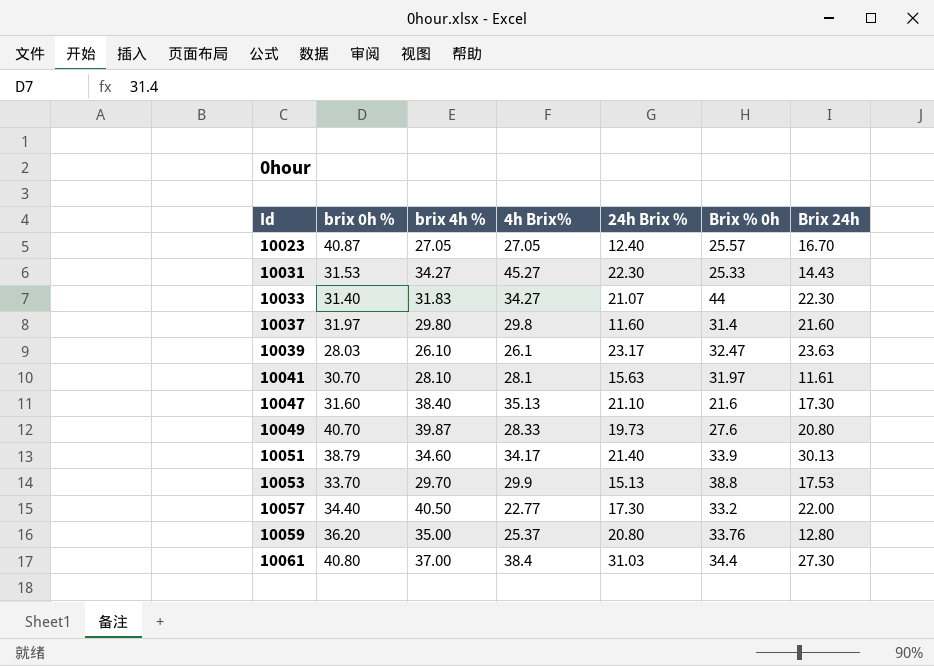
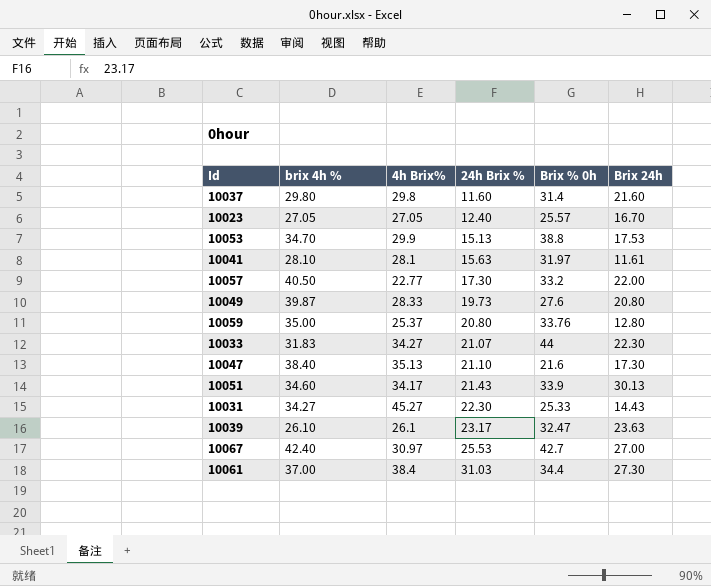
row order: Id ascending -> 24h Brix % ascending
column brix 0h % | position: 2 -> none
10053 | brix 4h %: 29.70 -> 34.70
10051 | 24h Brix %: 21.40 -> 21.43
row 10067: none -> 42.40 | 30.97 | 25.53 | 42.7 | 27.00

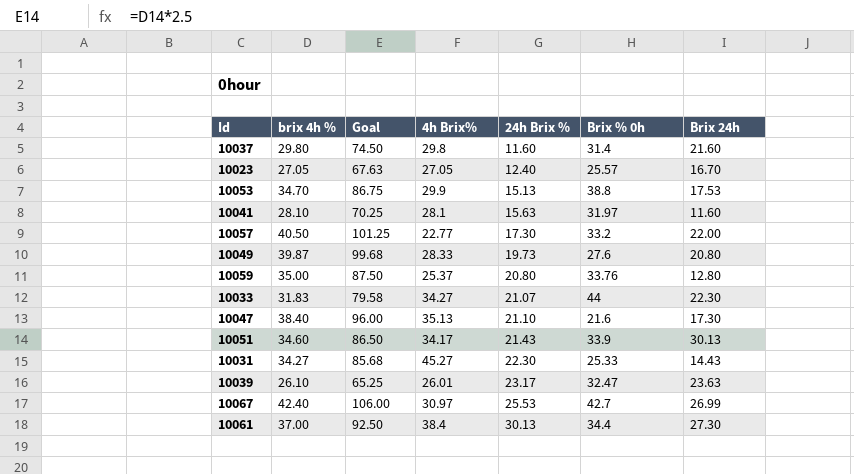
column Goal | formula: none -> [brix 4h %] * 2.5
10041 | Brix 24h: 11.61 -> 11.60
10039 | 4h Brix%: 26.1 -> 26.01
10067 | Brix 24h: 27.00 -> 26.99
10061 | 24h Brix %: 31.03 -> 30.13

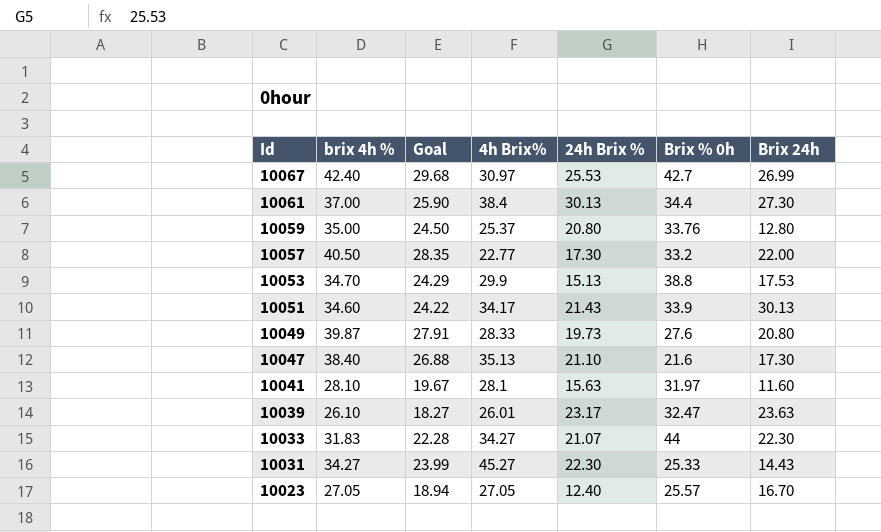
row order: 24h Brix % ascending -> Id descending
column Goal | formula: [brix 4h %] * 2.5 -> [brix 4h %] * 0.7
row 10037: 29.80 | 74.50 | 29.8 | 11.60 | 31.4 | 21.60 -> none

